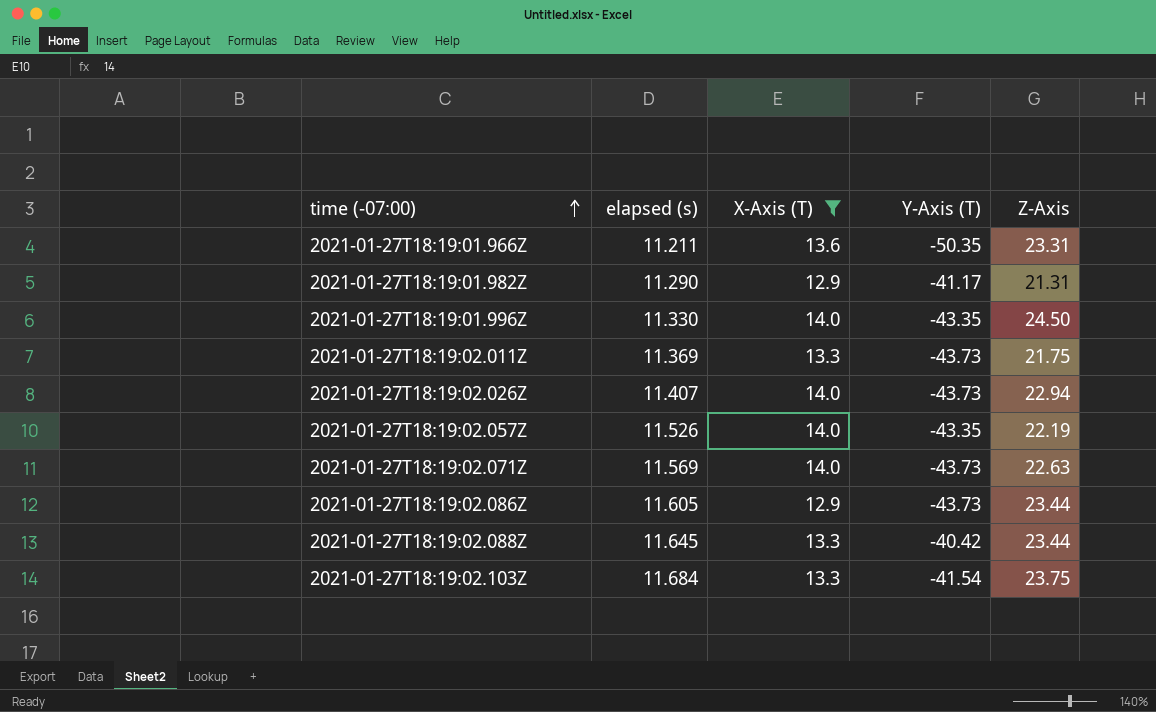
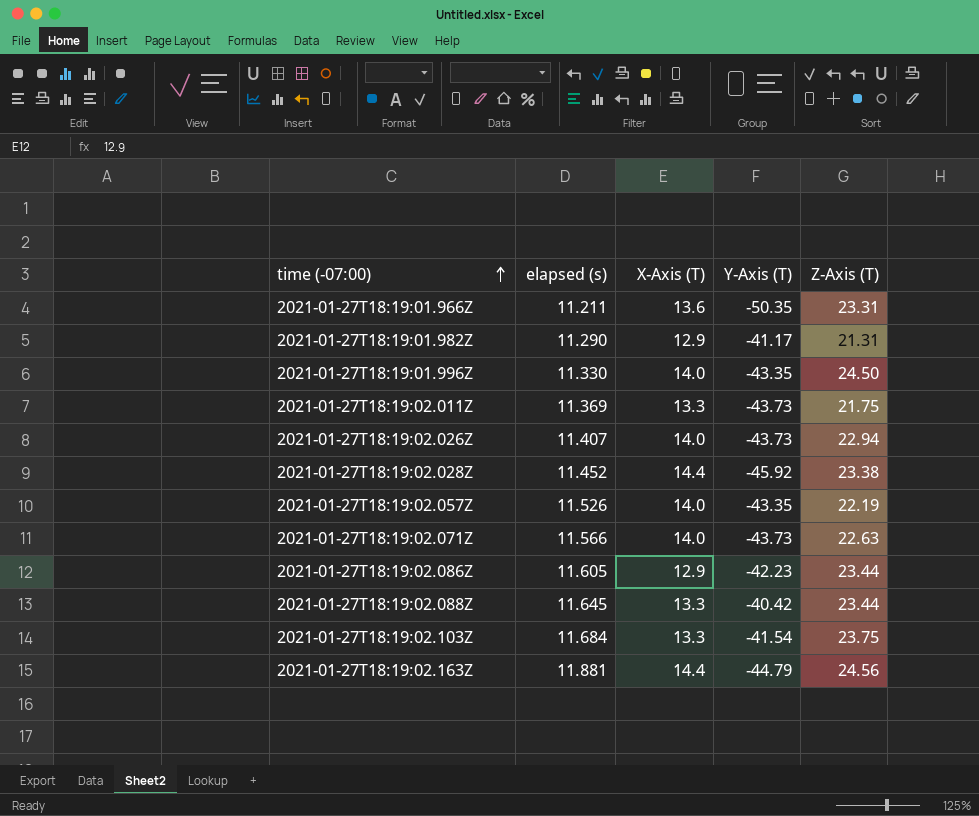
filter: X-Axis (T) != 14.4 -> none
column name: Z-Axis -> Z-Axis (T)
2021-01-27T18:19:02.071Z | elapsed (s): 11.569 -> 11.566
2021-01-27T18:19:02.086Z | Y-Axis (T): -43.73 -> -42.23

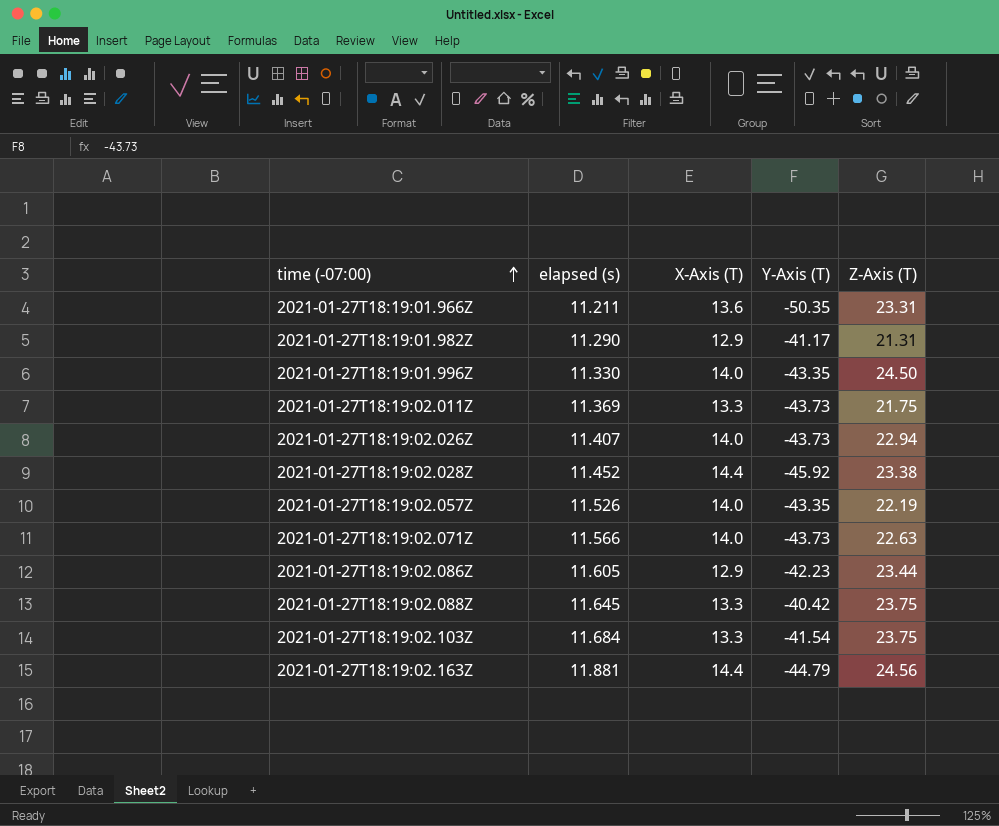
2021-01-27T18:19:02.088Z | Z-Axis (T): 23.44 -> 23.75

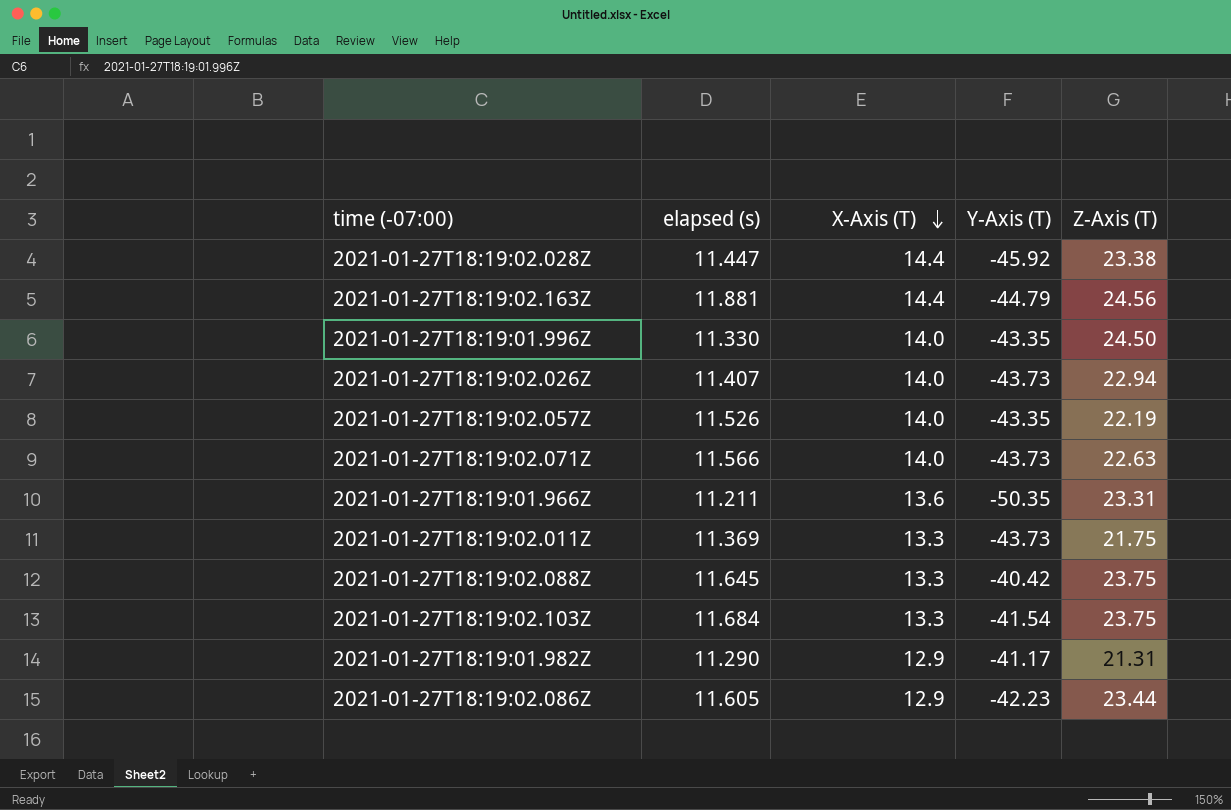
row order: time (-07:00) ascending -> X-Axis (T) descending
2021-01-27T18:19:02.028Z | elapsed (s): 11.452 -> 11.447

